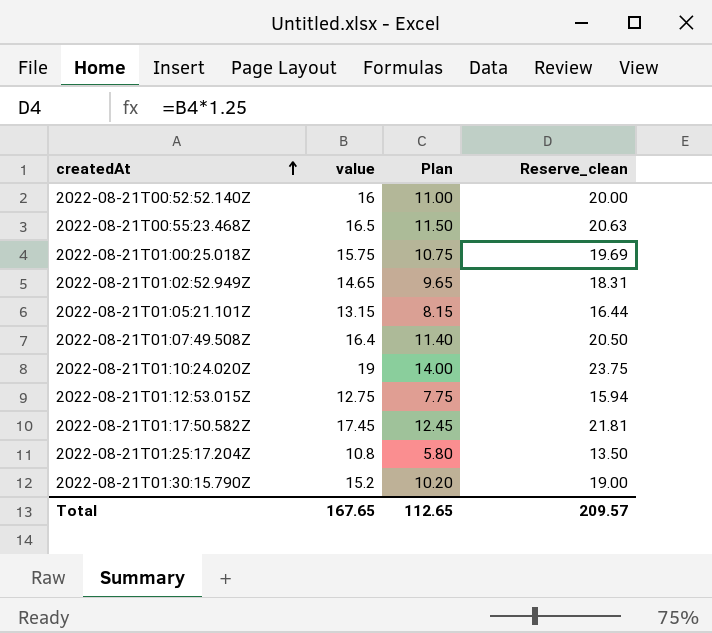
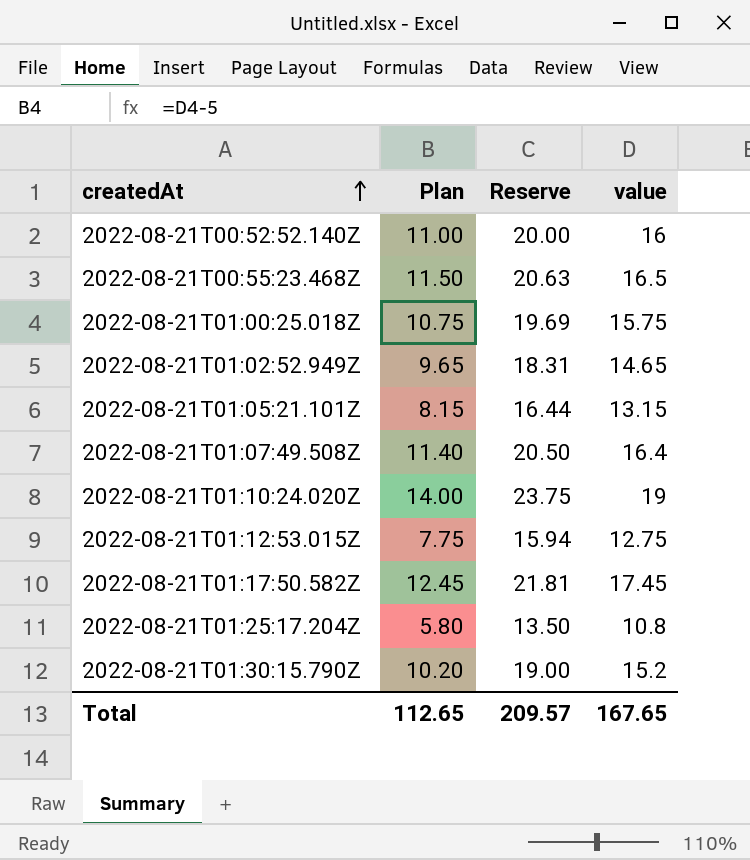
column name: Reserve_clean -> Reserve
column value | position: 2 -> 4

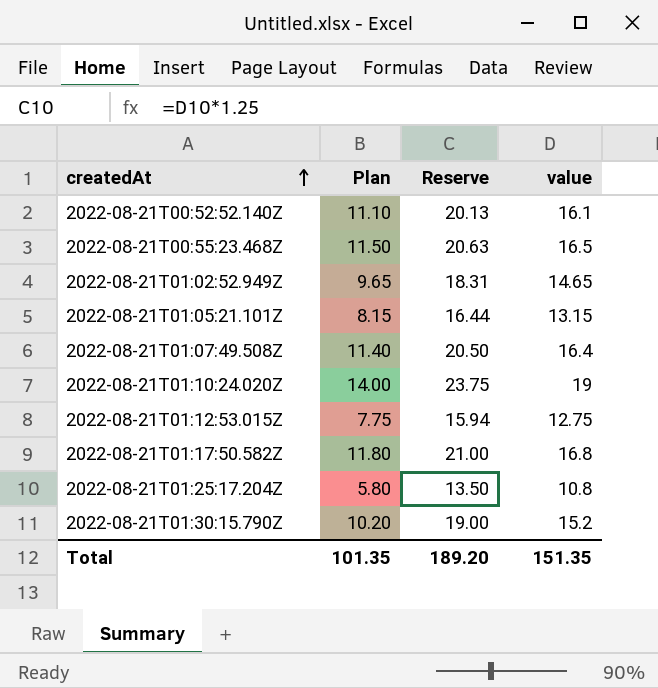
row 2022-08-21T01:00:25.018Z: 10.75 | 19.69 | 15.75 -> none
2022-08-21T00:52:52.140Z | Plan: 11.00 -> 11.10
2022-08-21T00:52:52.140Z | Reserve: 20.00 -> 20.13
2022-08-21T00:52:52.140Z | value: 16 -> 16.1
2022-08-21T01:17:50.582Z | Plan: 12.45 -> 11.80
2022-08-21T01:17:50.582Z | Reserve: 21.81 -> 21.00
2022-08-21T01:17:50.582Z | value: 17.45 -> 16.8
Total | Plan: 112.65 -> 101.35
Total | Reserve: 209.57 -> 189.20
Total | value: 167.65 -> 151.35

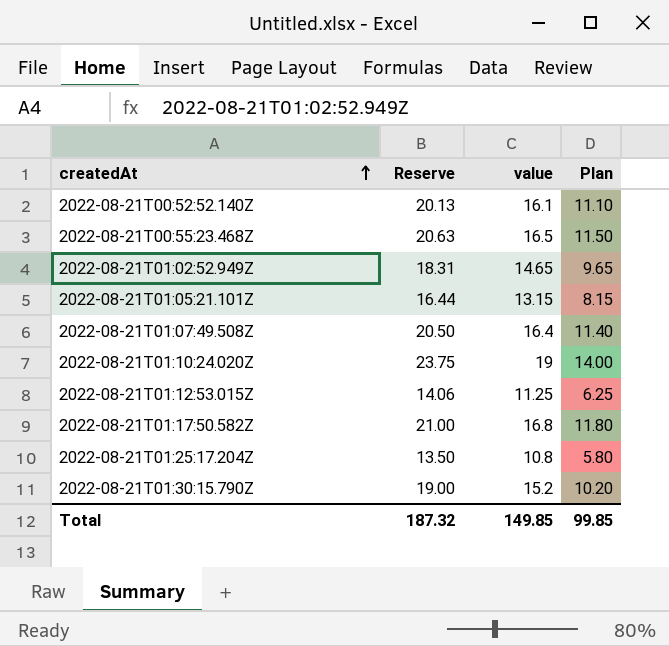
column Plan | position: 2 -> 4
2022-08-21T01:12:53.015Z | Reserve: 15.94 -> 14.06
2022-08-21T01:12:53.015Z | value: 12.75 -> 11.25
2022-08-21T01:12:53.015Z | Plan: 7.75 -> 6.25
Total | Reserve: 189.20 -> 187.32
Total | value: 151.35 -> 149.85
Total | Plan: 101.35 -> 99.85

